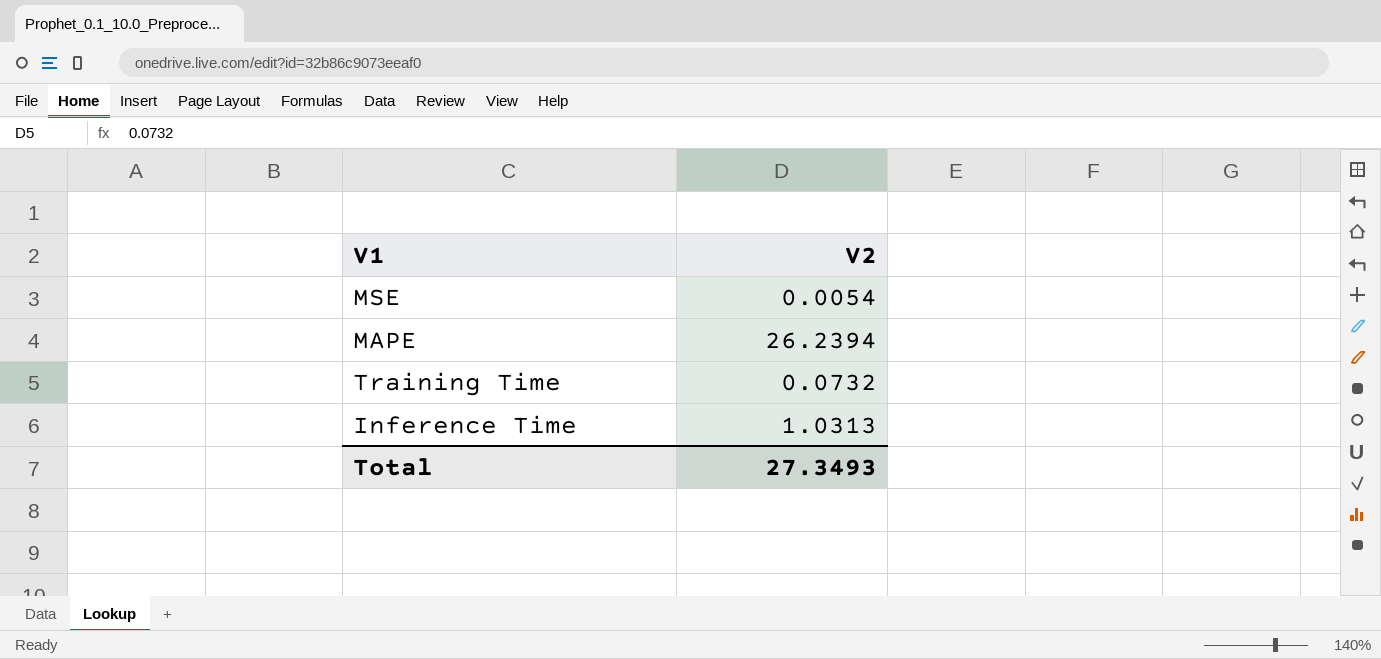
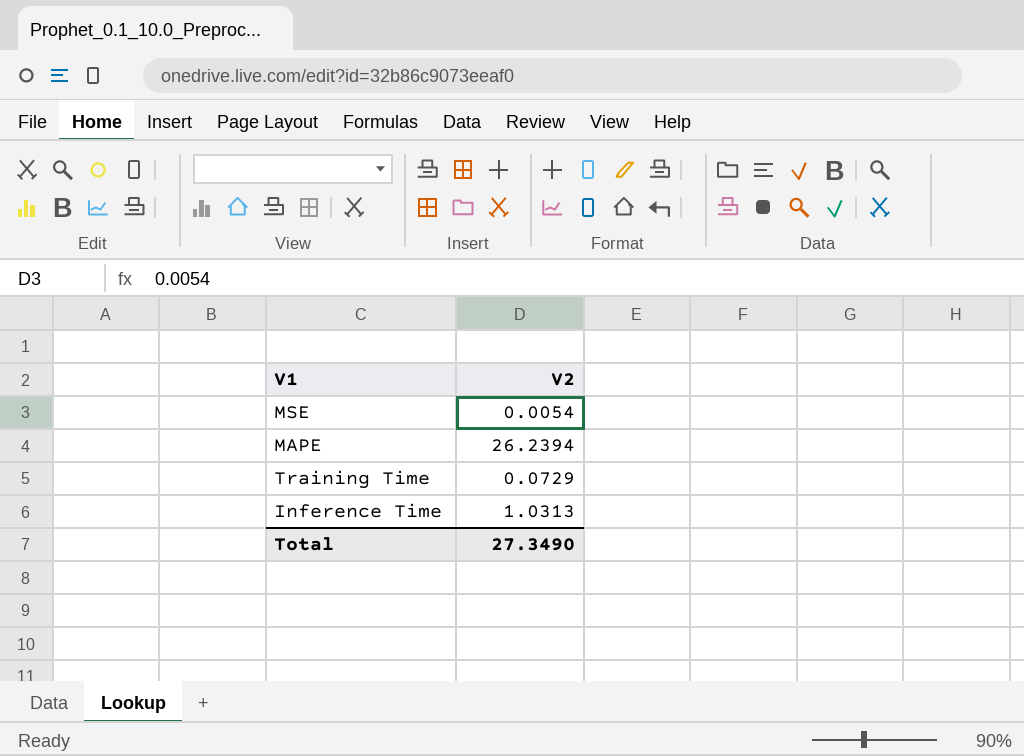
Training Time | V2: 0.0732 -> 0.0729
Total | V2: 27.3493 -> 27.3490

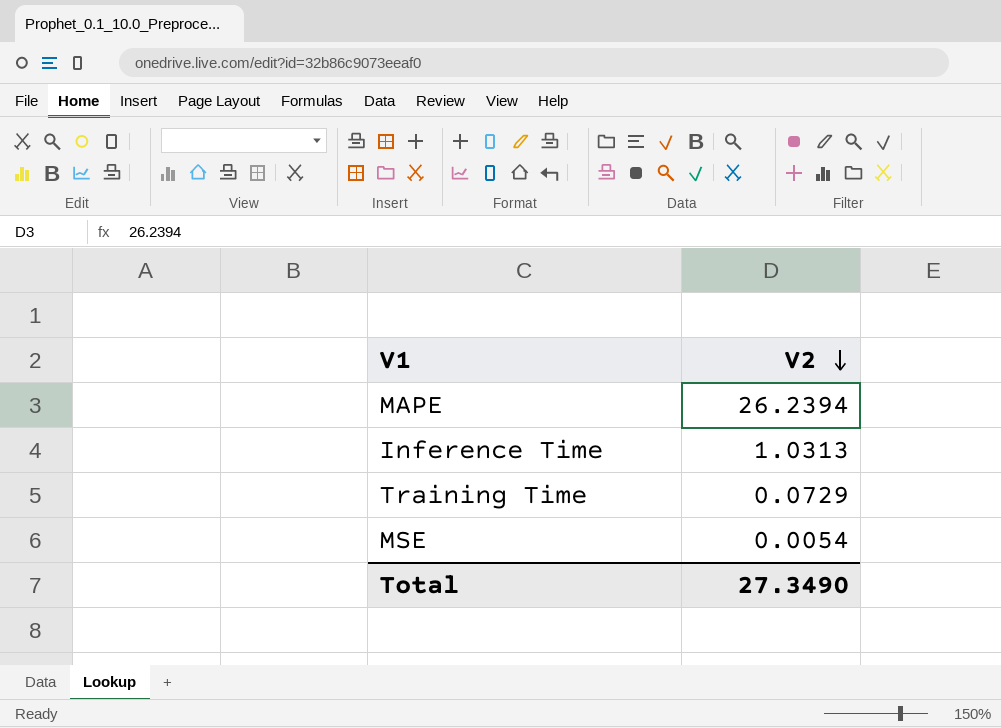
row order: none -> V2 descending

